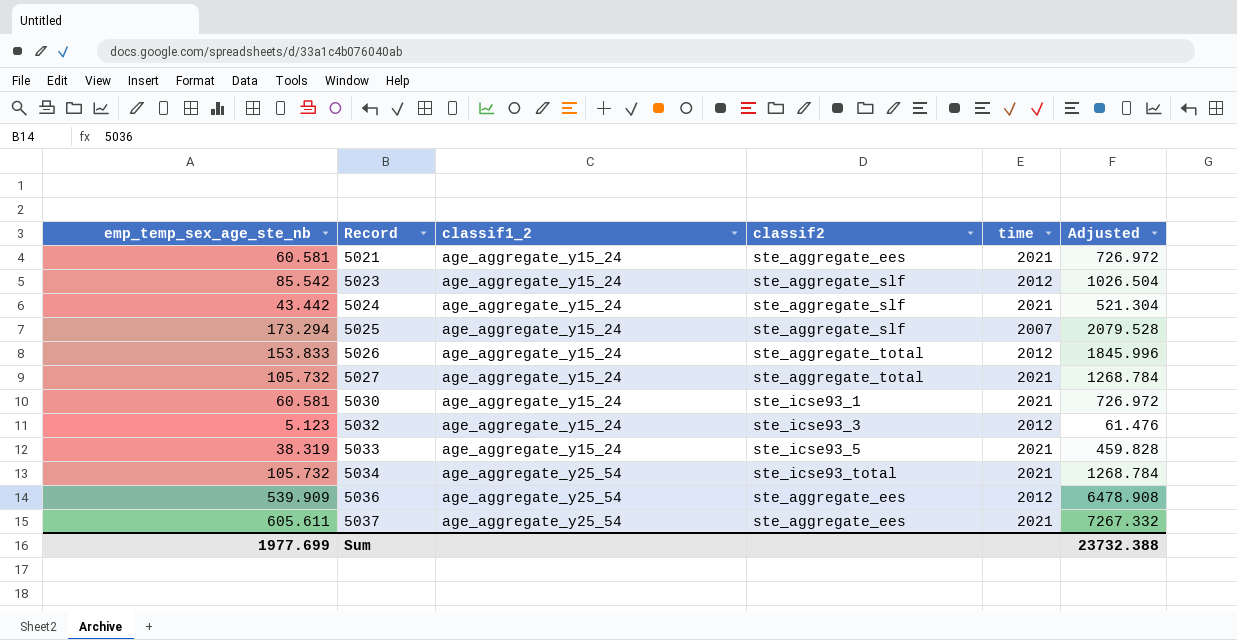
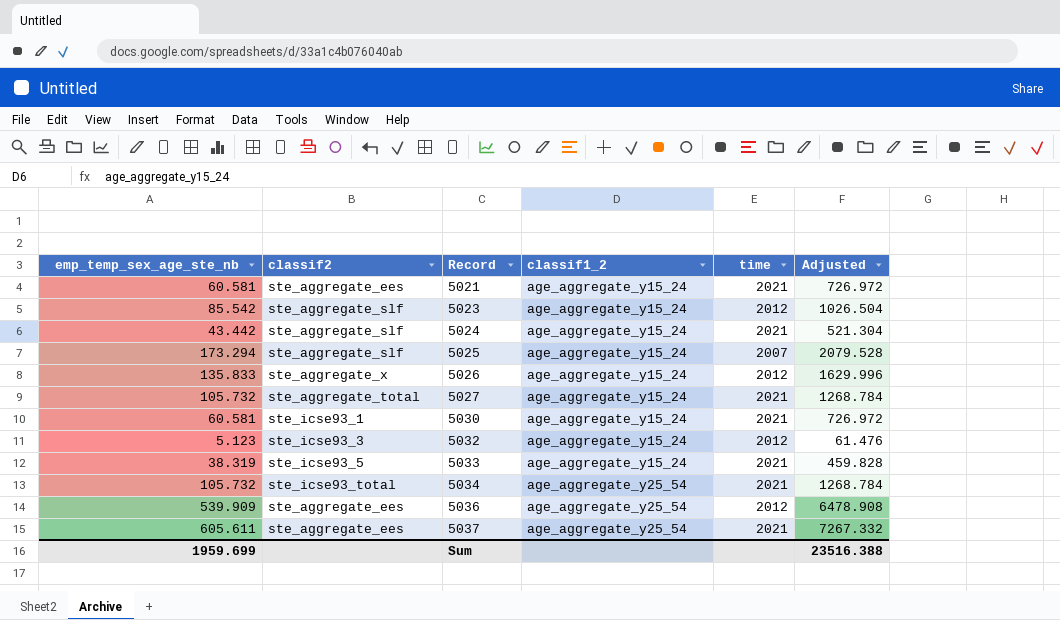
column classif2 | position: 4 -> 2
5026 | emp_temp_sex_age_ste_nb: 153.833 -> 135.833
5026 | classif2: ste_aggregate_total -> ste_aggregate_x
5026 | Adjusted: 1845.996 -> 1629.996
Sum | emp_temp_sex_age_ste_nb: 1977.699 -> 1959.699
Sum | Adjusted: 23732.388 -> 23516.388

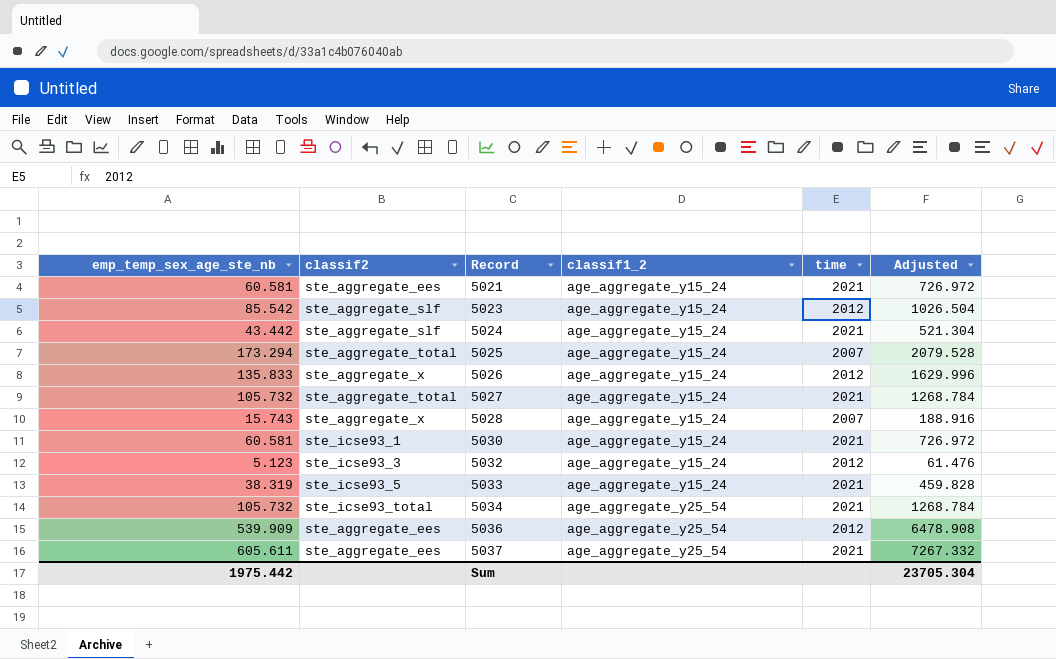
5025 | classif2: ste_aggregate_slf -> ste_aggregate_total
row 5028: none -> 15.743 | ste_aggregate_x | age_aggregate_y15_24 | 2007 | 188.916
Sum | emp_temp_sex_age_ste_nb: 1959.699 -> 1975.442
Sum | Adjusted: 23516.388 -> 23705.304

